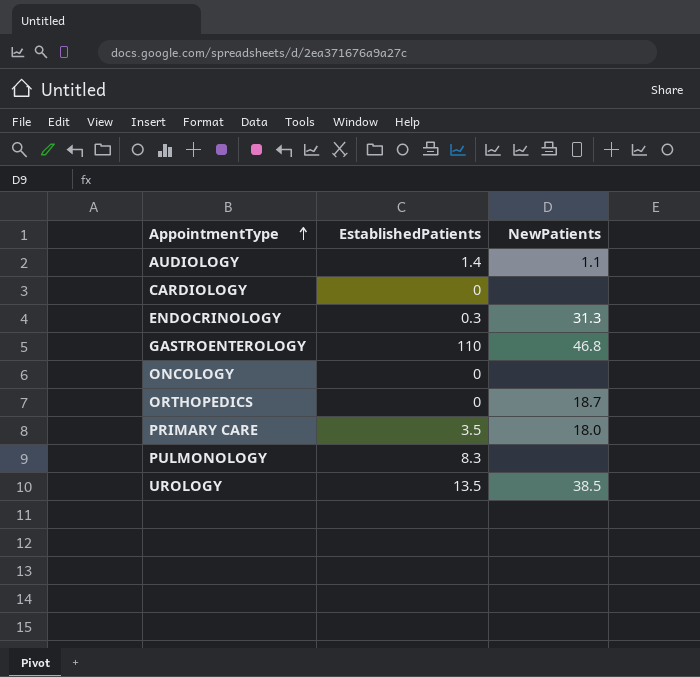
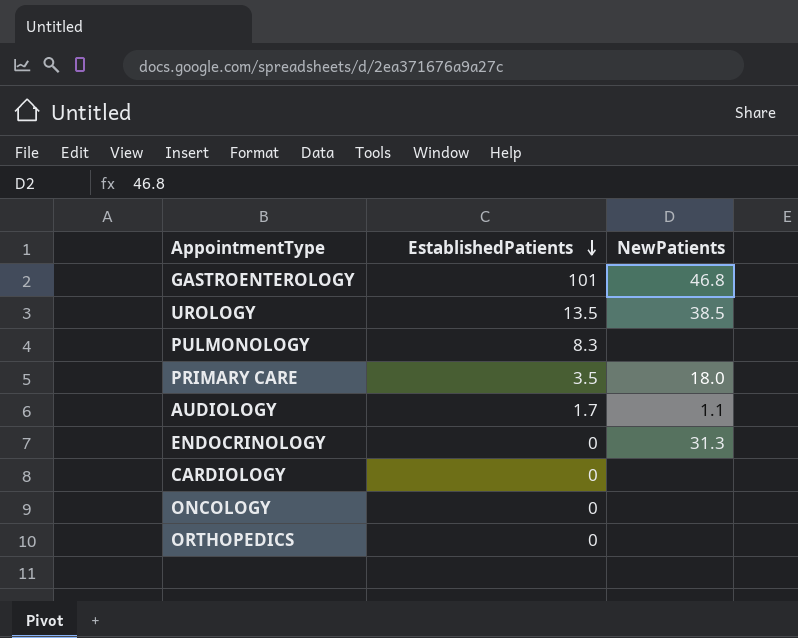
row order: AppointmentType ascending -> EstablishedPatients descending
GASTROENTEROLOGY | EstablishedPatients: 110 -> 101
AUDIOLOGY | EstablishedPatients: 1.4 -> 1.7
ENDOCRINOLOGY | EstablishedPatients: 0.3 -> 0
ORTHOPEDICS | NewPatients: 18.7 -> none

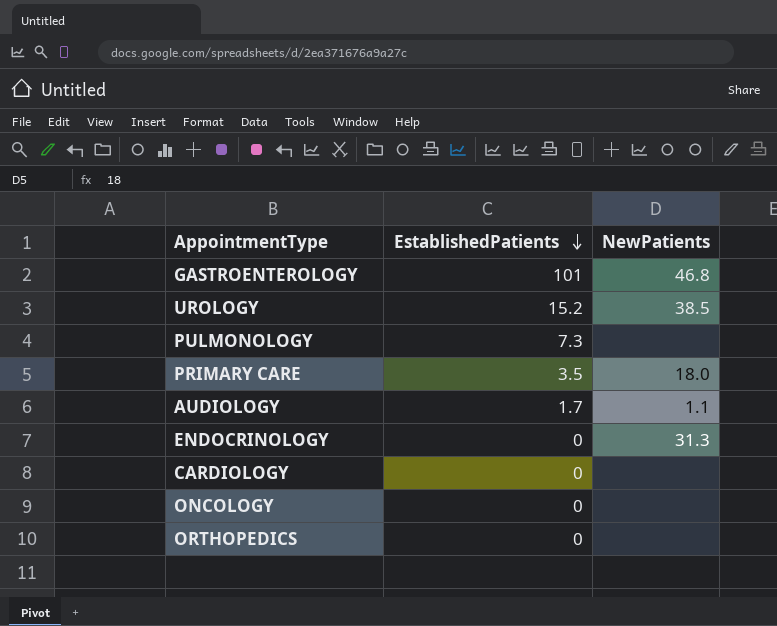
UROLOGY | EstablishedPatients: 13.5 -> 15.2
PULMONOLOGY | EstablishedPatients: 8.3 -> 7.3

